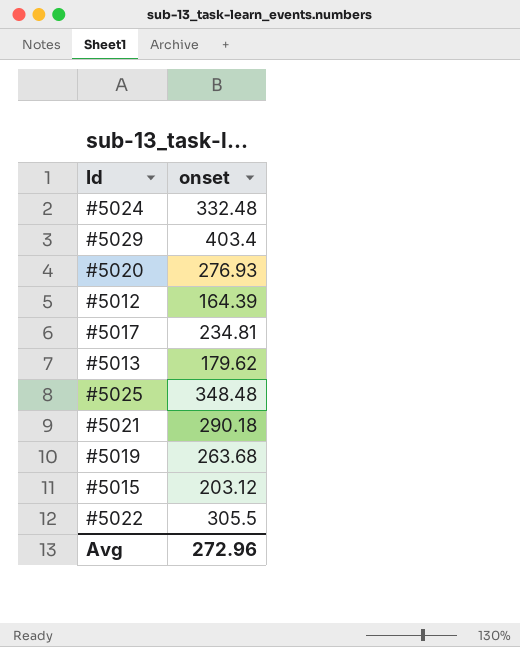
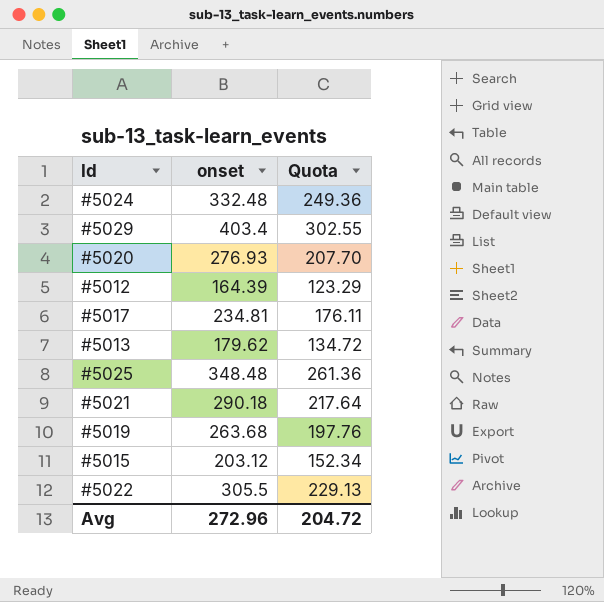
column Quota | formula: none -> [onset] * 0.75

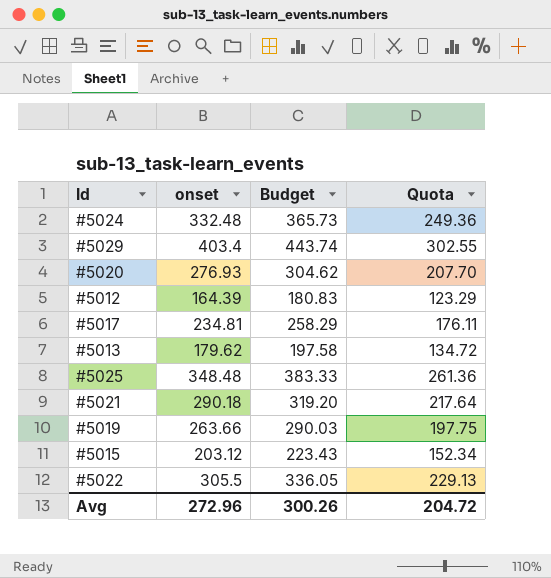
column Budget | formula: none -> [onset] * 1.1
#5019 | onset: 263.68 -> 263.66
#5019 | Quota: 197.76 -> 197.75

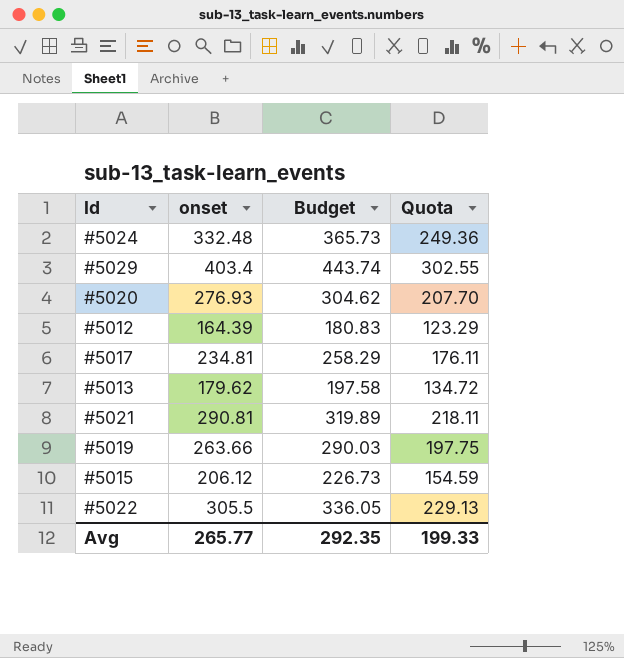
row #5025: 348.48 | 383.33 | 261.36 -> none
#5021 | onset: 290.18 -> 290.81
#5021 | Budget: 319.20 -> 319.89
#5021 | Quota: 217.64 -> 218.11
#5015 | onset: 203.12 -> 206.12
#5015 | Budget: 223.43 -> 226.73
#5015 | Quota: 152.34 -> 154.59
Avg | onset: 272.96 -> 265.77
Avg | Budget: 300.26 -> 292.35
Avg | Quota: 204.72 -> 199.33

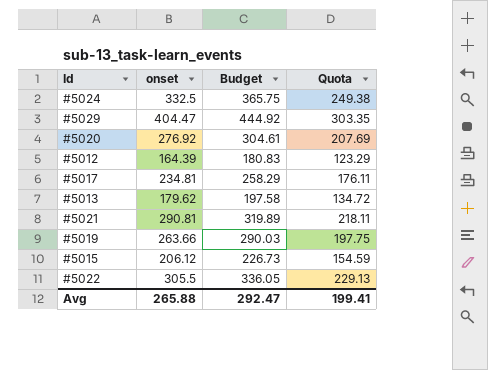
#5024 | onset: 332.48 -> 332.5
#5024 | Budget: 365.73 -> 365.75
#5024 | Quota: 249.36 -> 249.38
#5029 | onset: 403.4 -> 404.47
#5029 | Budget: 443.74 -> 444.92
#5029 | Quota: 302.55 -> 303.35
#5020 | onset: 276.93 -> 276.92
#5020 | Budget: 304.62 -> 304.61
#5020 | Quota: 207.70 -> 207.69
Avg | onset: 265.77 -> 265.88
Avg | Budget: 292.35 -> 292.47
Avg | Quota: 199.33 -> 199.41

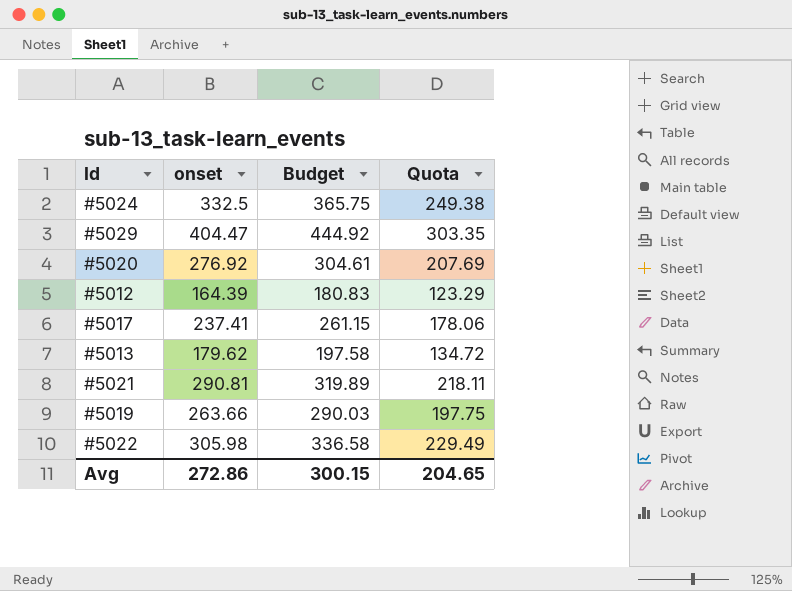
row #5015: 206.12 | 226.73 | 154.59 -> none
#5017 | onset: 234.81 -> 237.41
#5017 | Budget: 258.29 -> 261.15
#5017 | Quota: 176.11 -> 178.06
#5022 | onset: 305.5 -> 305.98
#5022 | Budget: 336.05 -> 336.58
#5022 | Quota: 229.13 -> 229.49
Avg | onset: 265.88 -> 272.86
Avg | Budget: 292.47 -> 300.15
Avg | Quota: 199.41 -> 204.65

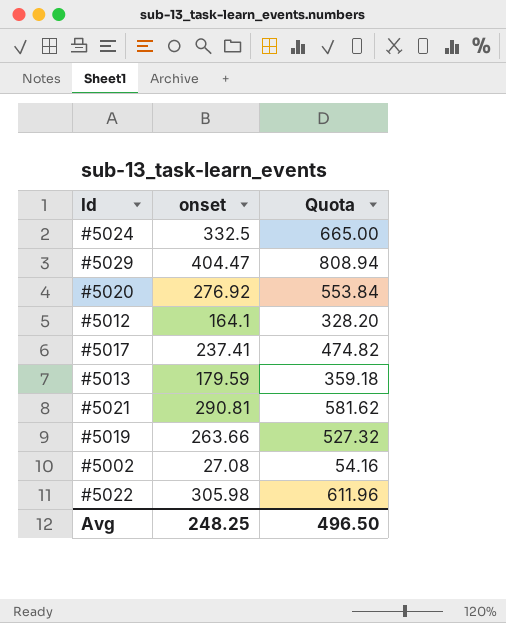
column Budget | formula: [onset] * 1.1 -> none
column Quota | formula: [onset] * 0.75 -> [onset] * 2
#5012 | onset: 164.39 -> 164.1
#5013 | onset: 179.62 -> 179.59
row #5002: none -> 27.08 | 54.16
Avg | onset: 272.86 -> 248.25
Avg | Quota: 204.65 -> 496.50

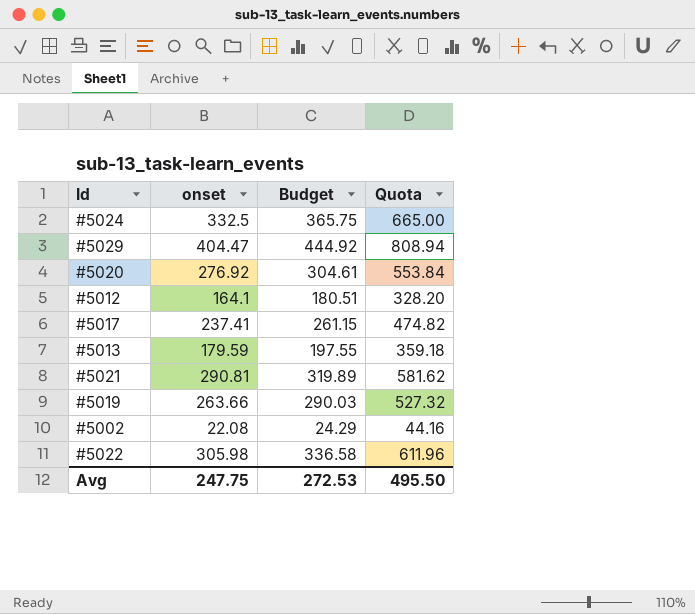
column Budget | formula: none -> [onset] * 1.1
#5002 | onset: 27.08 -> 22.08
#5002 | Quota: 54.16 -> 44.16
Avg | onset: 248.25 -> 247.75
Avg | Quota: 496.50 -> 495.50

